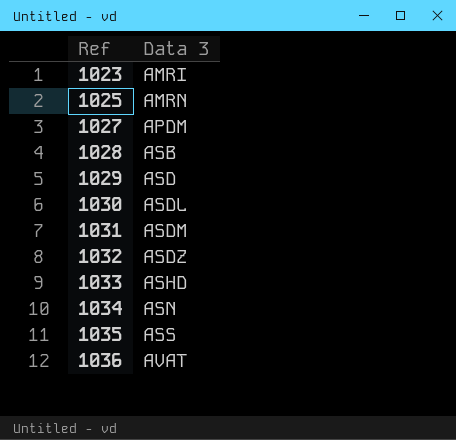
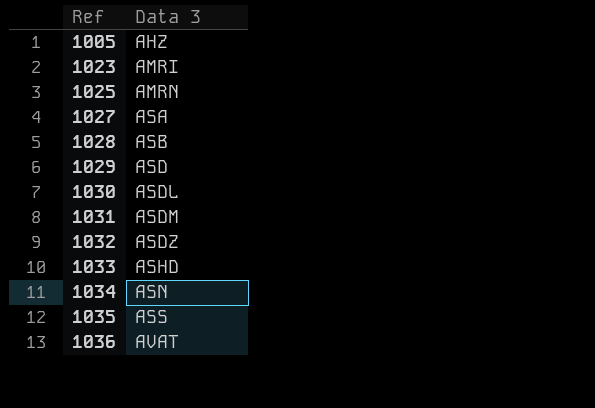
row 1005: none -> AHZ
1027 | Data 3: APDM -> ASA

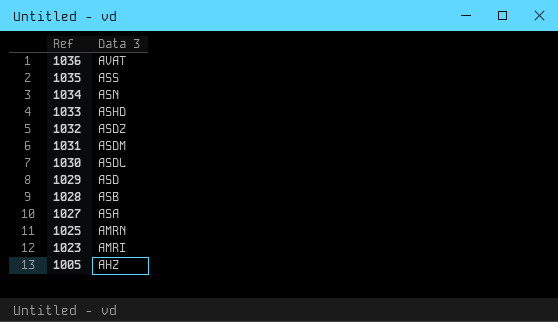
row order: Ref ascending -> Ref descending

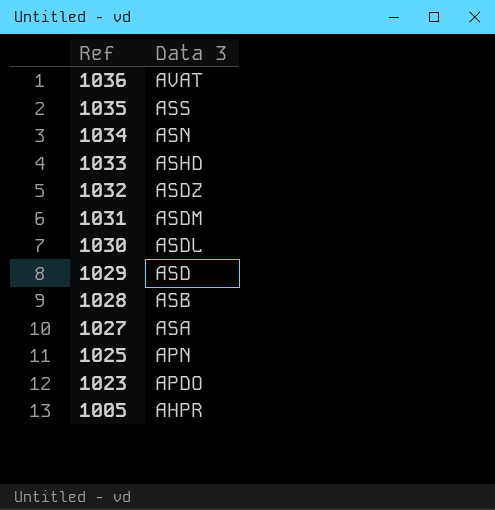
1025 | Data 3: AMRN -> APN
1023 | Data 3: AMRI -> APDO
1005 | Data 3: AHZ -> AHPR

